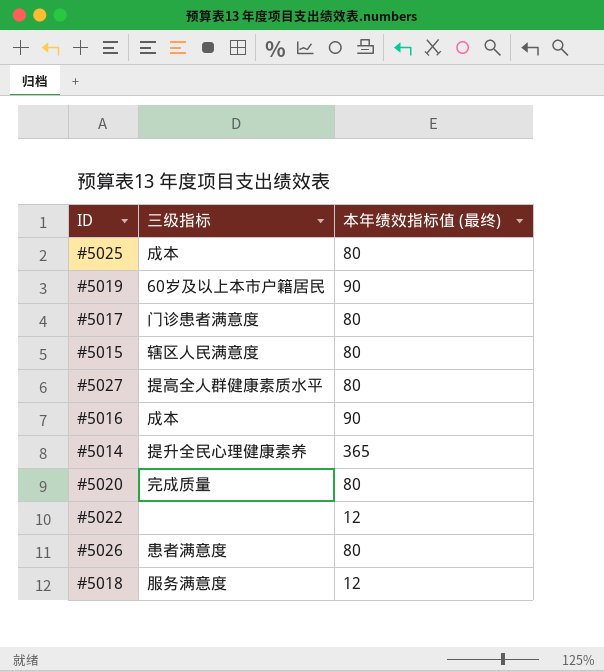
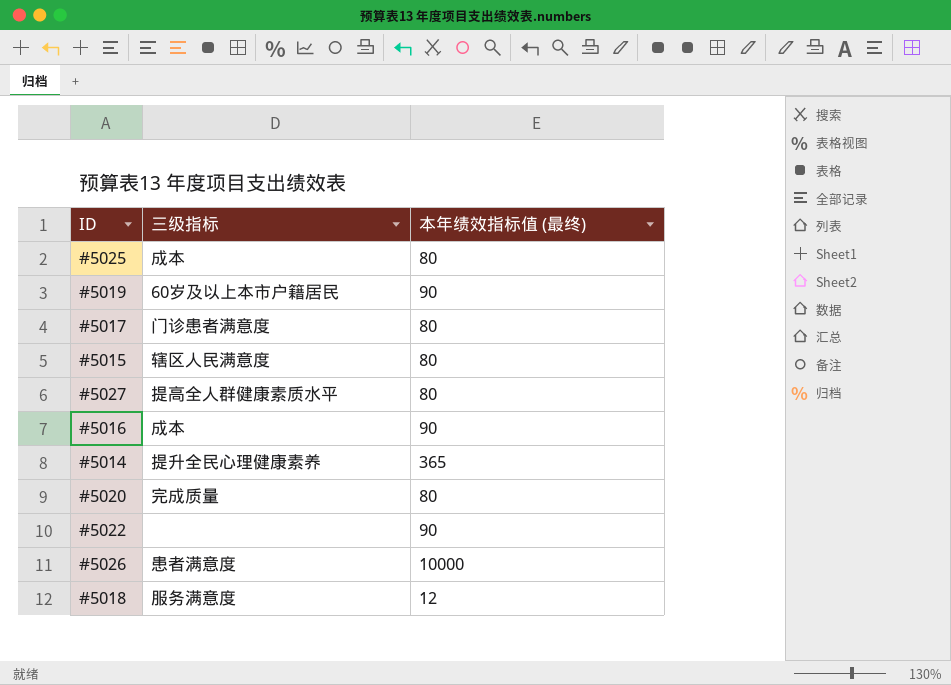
#5022 | 本年绩效指标值 (最终): 12 -> 90
#5026 | 本年绩效指标值 (最终): 80 -> 10000

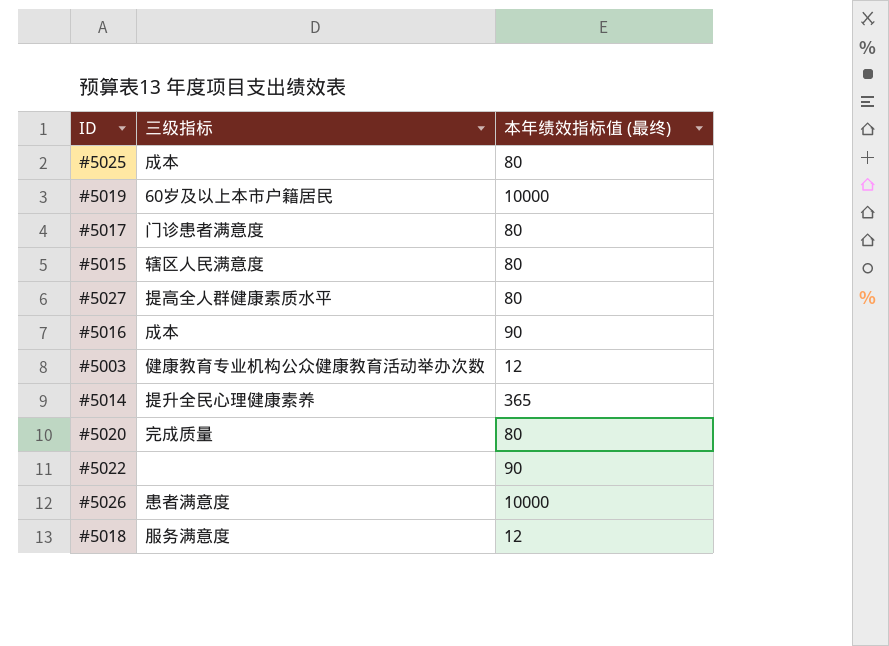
#5019 | 本年绩效指标值 (最终): 90 -> 10000
row #5003: none -> 健康教育专业机构公众健康教育活动举办次数 | 12

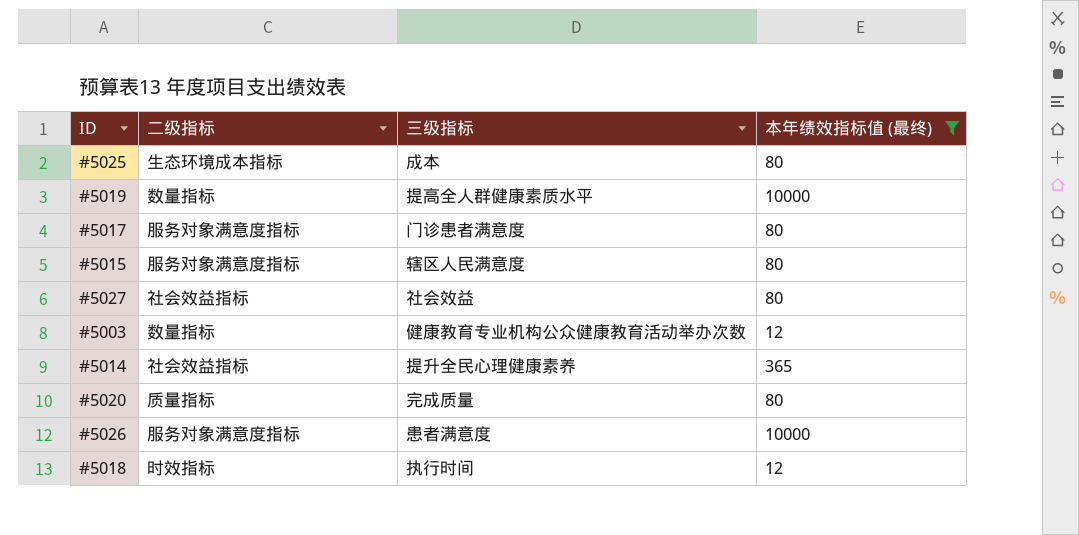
filter: none -> 本年绩效指标值 (最终) != 90
column 二级指标 | position: none -> 2
#5019 | 三级指标: 60岁及以上本市户籍居民 -> 提高全人群健康素质水平
#5027 | 三级指标: 提高全人群健康素质水平 -> 社会效益
#5018 | 三级指标: 服务满意度 -> 执行时间

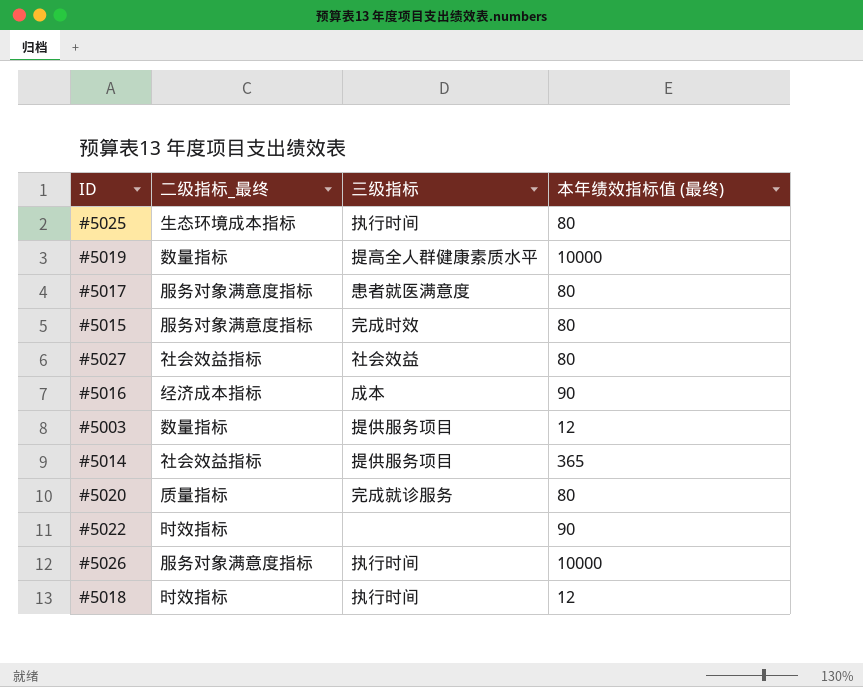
filter: 本年绩效指标值 (最终) != 90 -> none
column name: 二级指标 -> 二级指标_最终
#5025 | 三级指标: 成本 -> 执行时间
#5017 | 三级指标: 门诊患者满意度 -> 患者就医满意度
#5015 | 三级指标: 辖区人民满意度 -> 完成时效
#5003 | 三级指标: 健康教育专业机构公众健康教育活动举办次数 -> 提供服务项目
#5014 | 三级指标: 提升全民心理健康素养 -> 提供服务项目
#5020 | 三级指标: 完成质量 -> 完成就诊服务
#5026 | 三级指标: 患者满意度 -> 执行时间

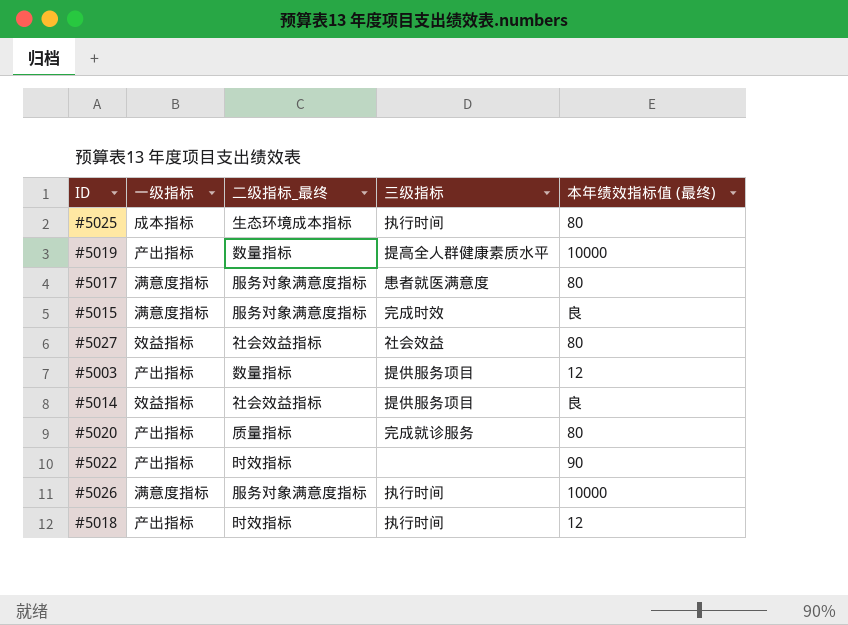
column 一级指标 | position: none -> 2
row #5016: 经济成本指标 | 成本 | 90 -> none
#5015 | 本年绩效指标值 (最终): 80 -> 良
#5014 | 本年绩效指标值 (最终): 365 -> 良

